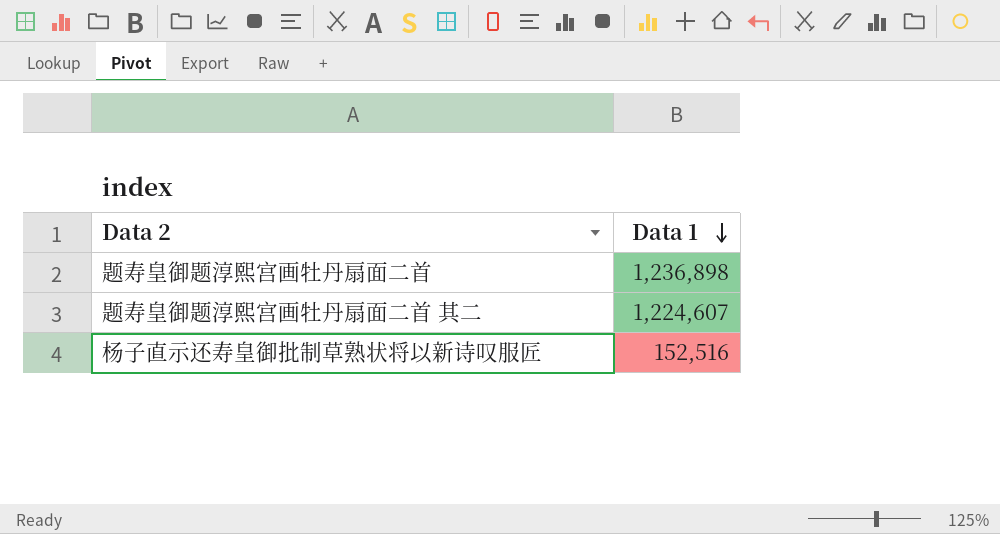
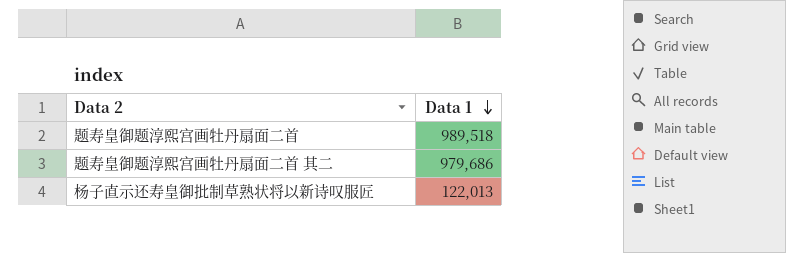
题寿皇御题淳熙宫画牡丹扇面二首 | Data 1: 1,236,898 -> 989,518
题寿皇御题淳熙宫画牡丹扇面二首 其二 | Data 1: 1,224,607 -> 979,686
杨子直示还寿皇御批制草熟状将以新诗叹服匠 | Data 1: 152,516 -> 122,013

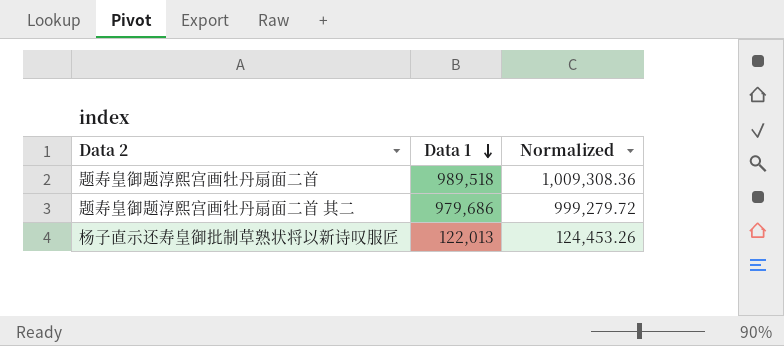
column Normalized | formula: none -> [Data 1] * 1.02

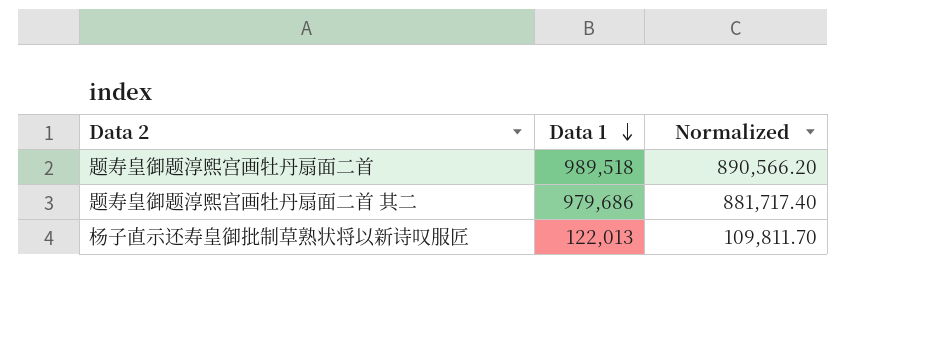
column Normalized | formula: [Data 1] * 1.02 -> [Data 1] * 0.9

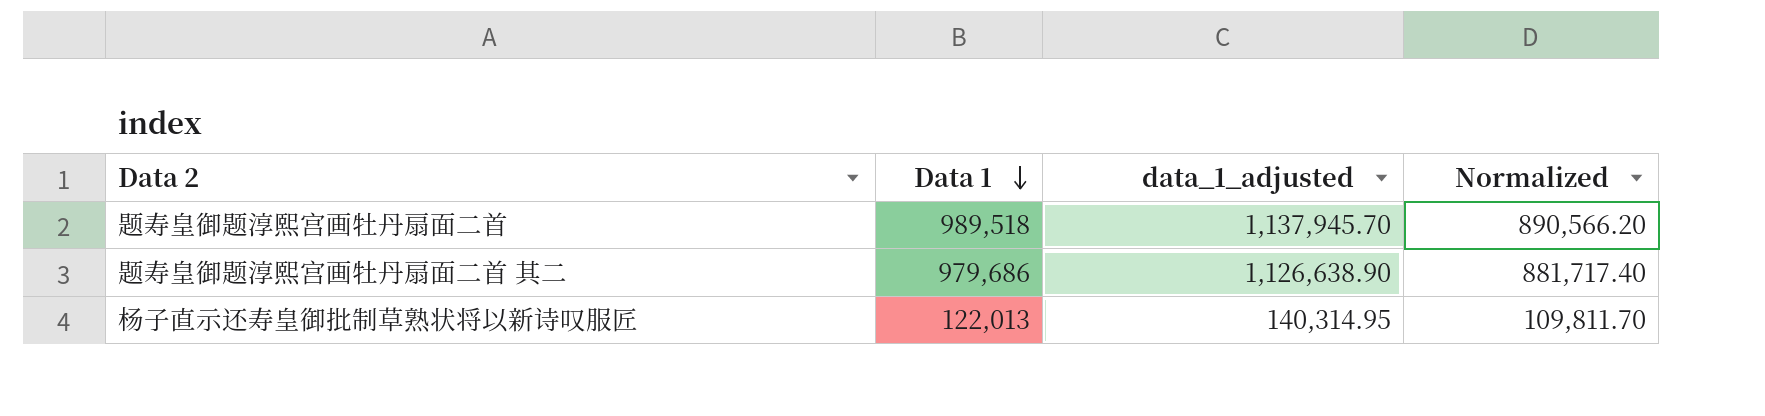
column data_1_adjusted | formula: none -> [Data 1] * 1.15

